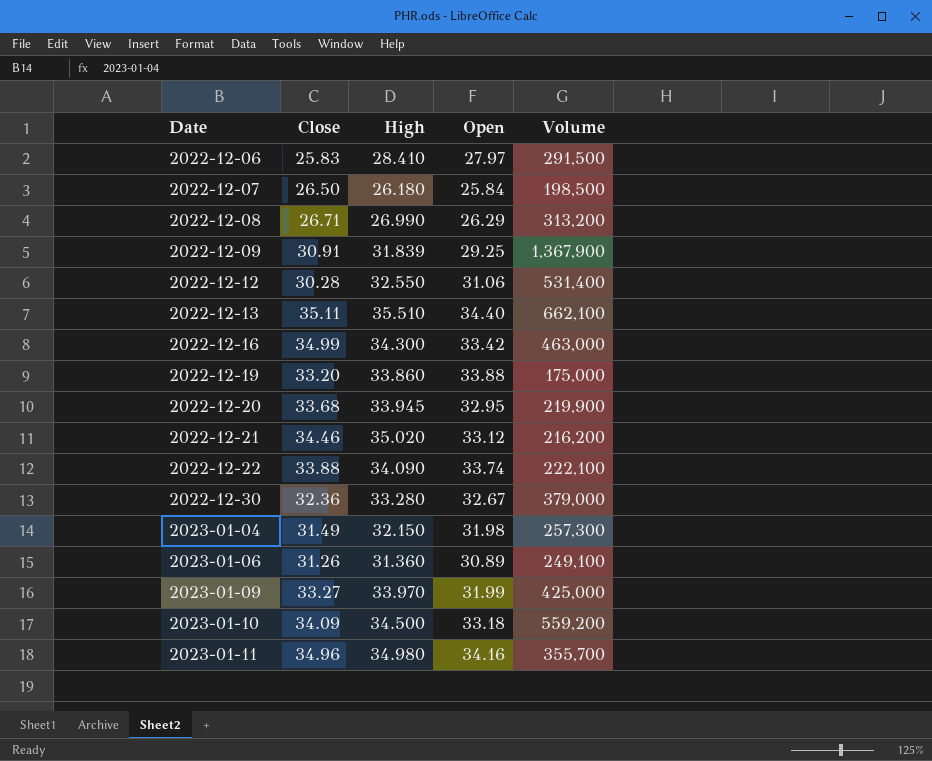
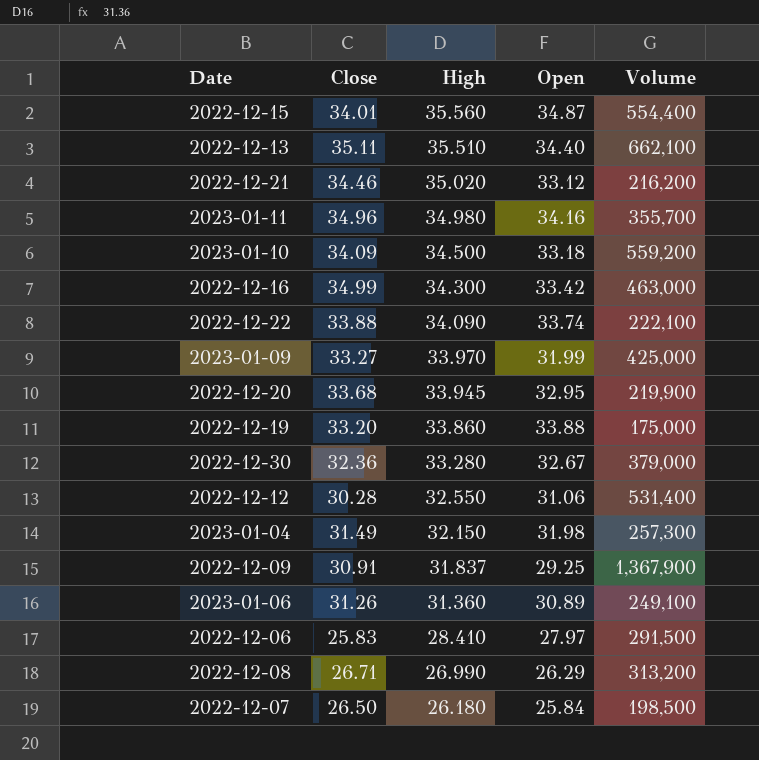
row order: Date ascending -> High descending
row 2022-12-15: none -> 34.01 | 35.560 | 34.87 | 554,400
2022-12-09 | High: 31.839 -> 31.837

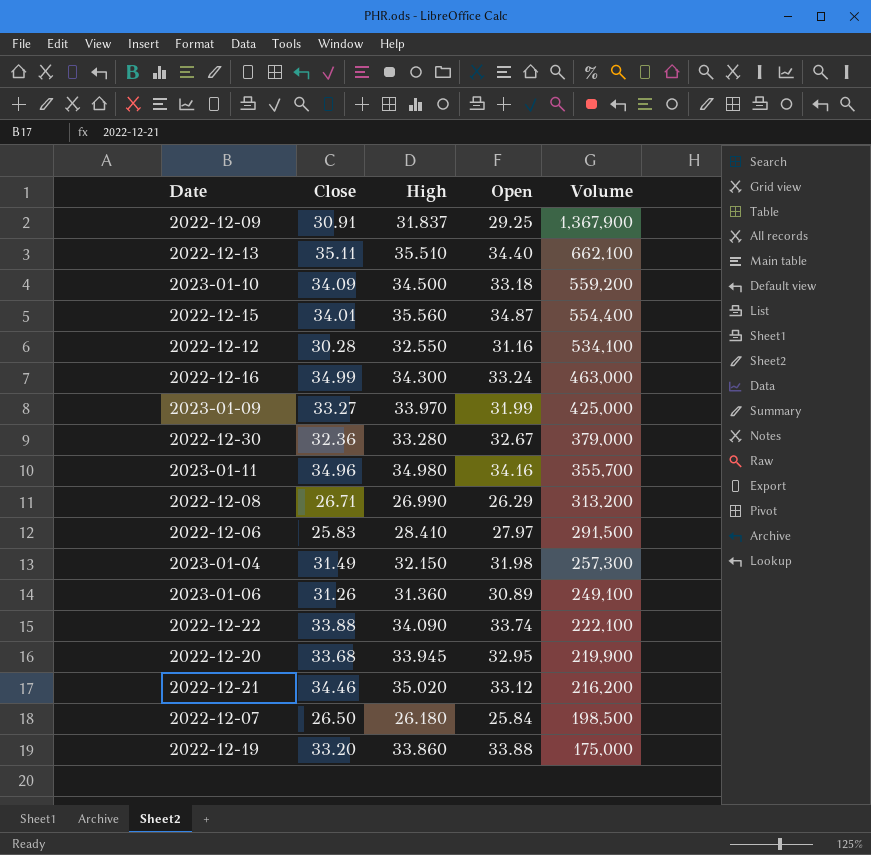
row order: High descending -> Volume descending
2022-12-12 | Open: 31.06 -> 31.16
2022-12-12 | Volume: 531,400 -> 534,100
2022-12-16 | Open: 33.42 -> 33.24

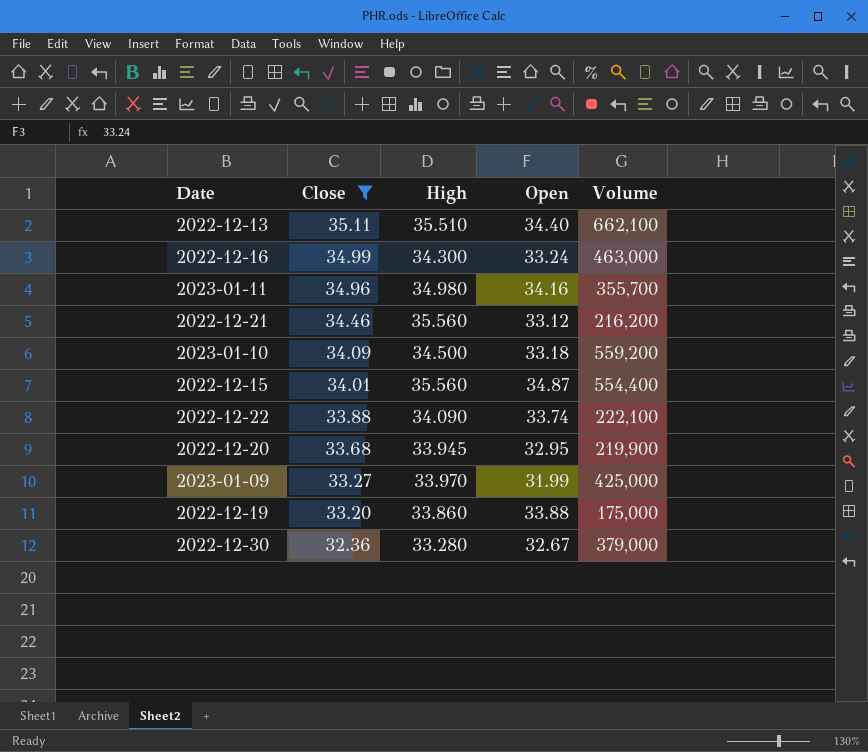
filter: none -> Close >= 32.36
row order: Volume descending -> Close descending
2022-12-21 | High: 35.020 -> 35.560

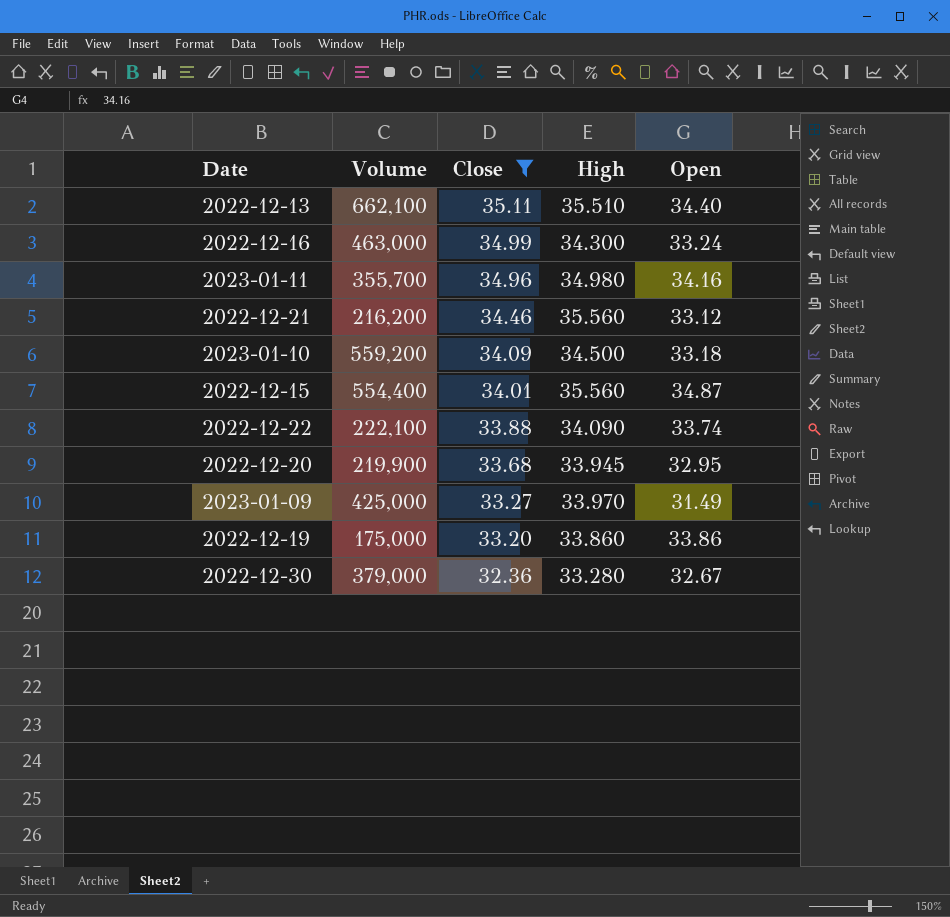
column Volume | position: 5 -> 2
2023-01-09 | Open: 31.99 -> 31.49
2022-12-19 | Open: 33.88 -> 33.86

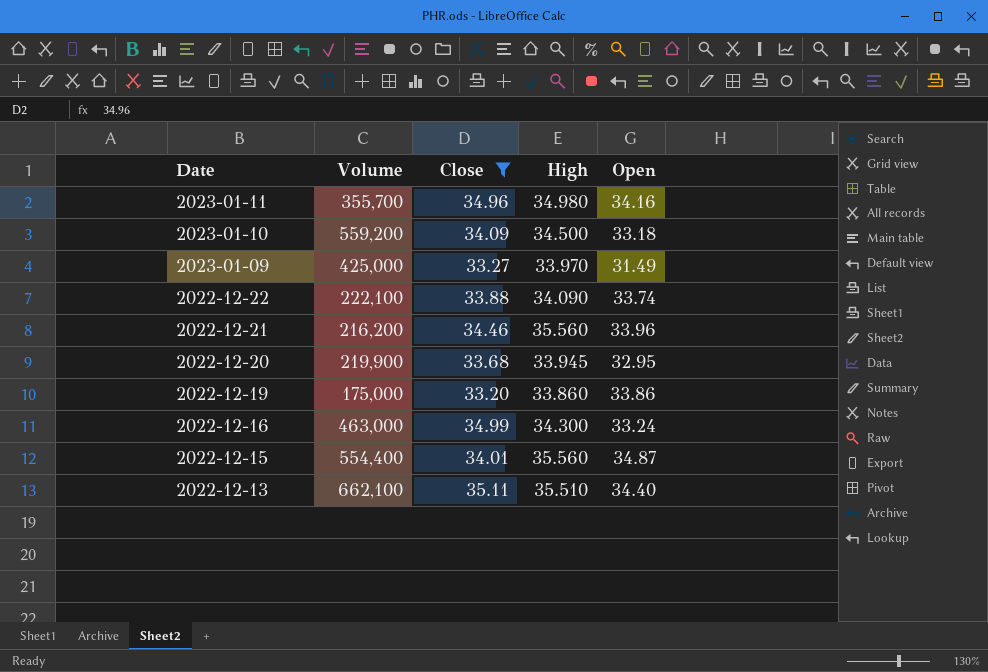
row order: Close descending -> Date descending
row 2022-12-30: 379,000 | 32.36 | 33.280 | 32.67 -> none
2022-12-21 | Open: 33.12 -> 33.96

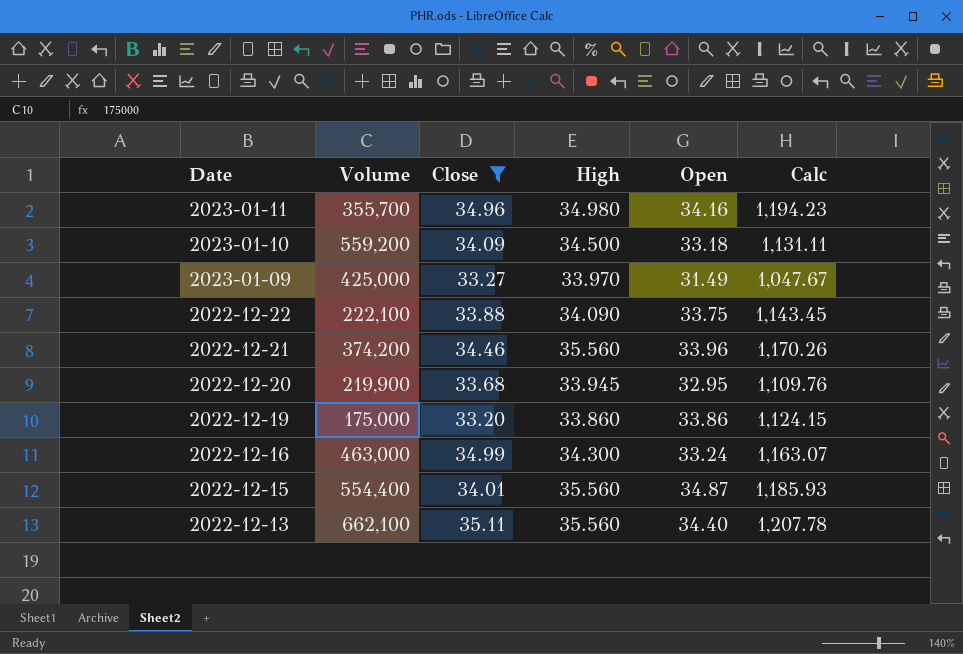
column Calc | formula: none -> [Close] * [Open]
2022-12-22 | Open: 33.74 -> 33.75
2022-12-21 | Volume: 216,200 -> 374,200
2022-12-13 | High: 35.510 -> 35.560

